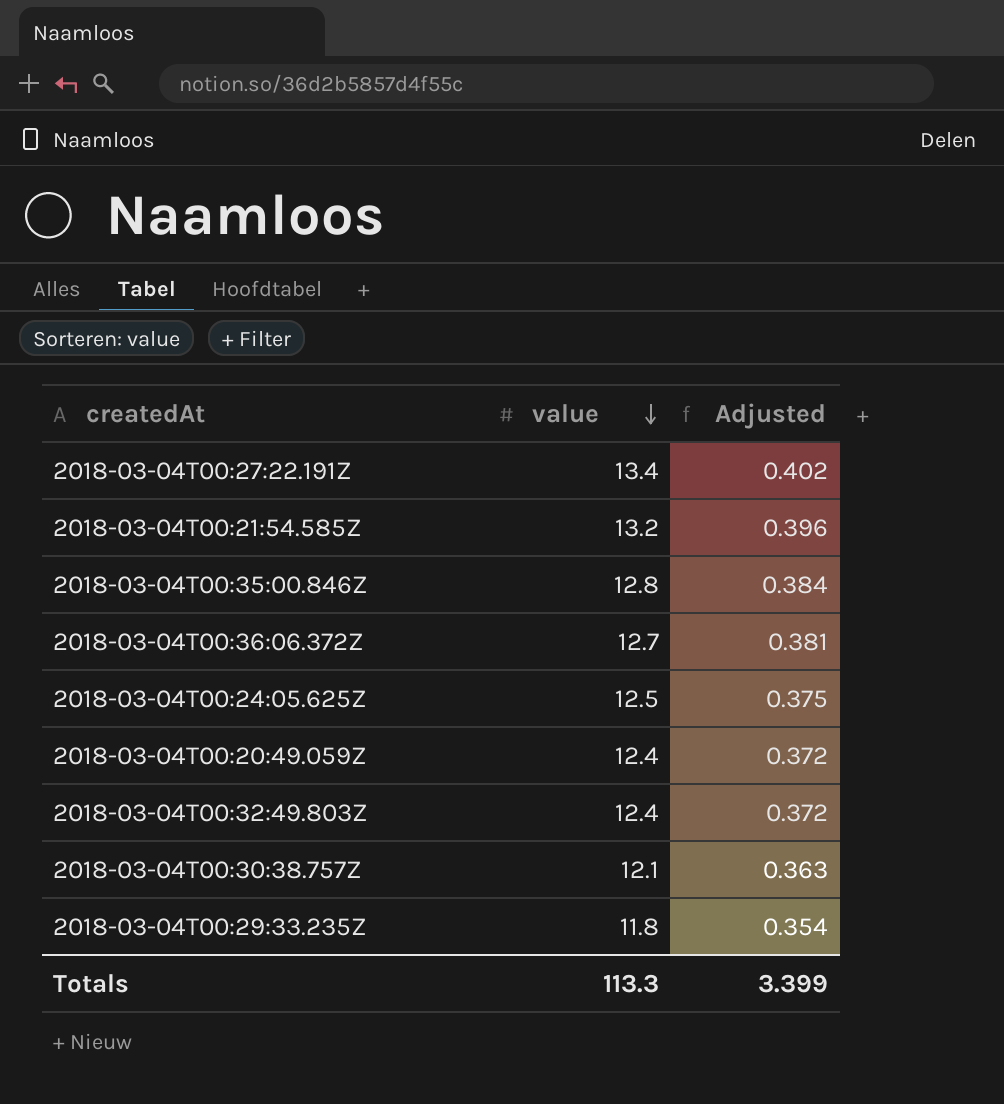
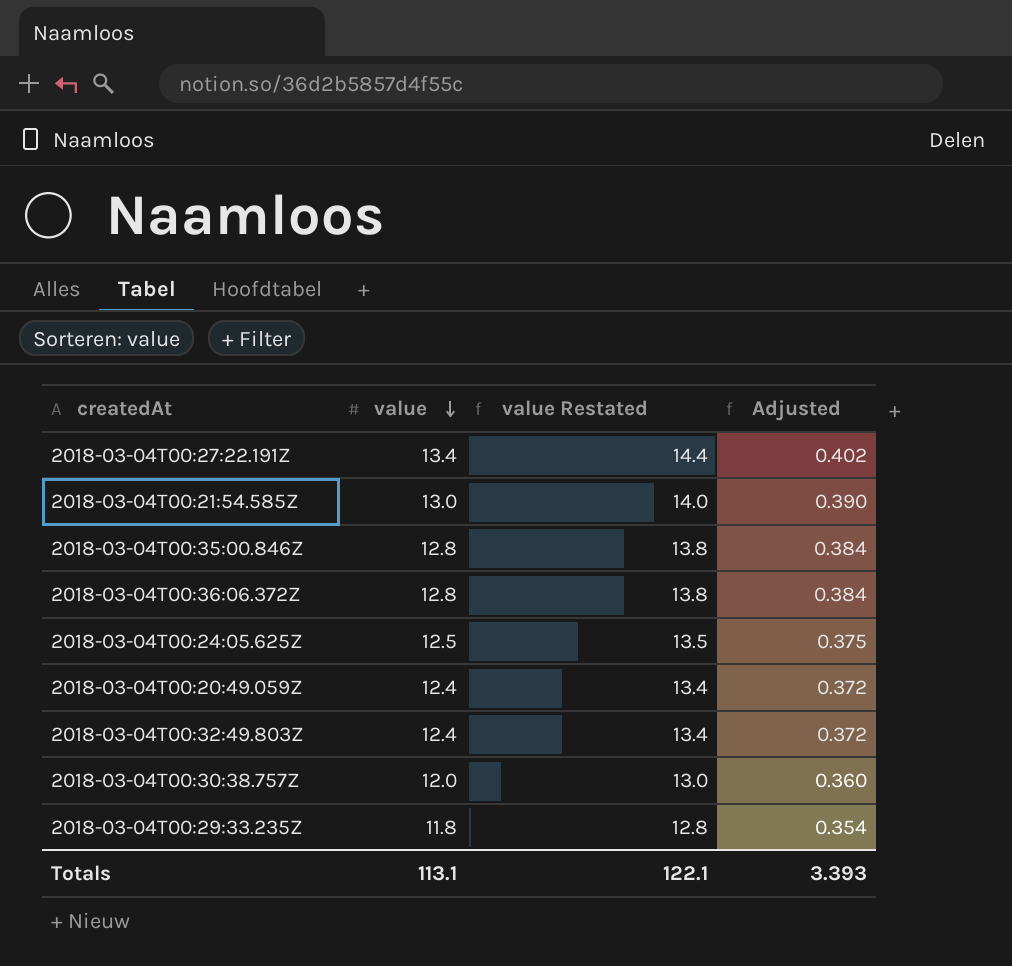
column value Restated | formula: none -> [value] + 1
2018-03-04T00:21:54.585Z | value: 13.2 -> 13.0
2018-03-04T00:21:54.585Z | Adjusted: 0.396 -> 0.390
2018-03-04T00:36:06.372Z | value: 12.7 -> 12.8
2018-03-04T00:36:06.372Z | Adjusted: 0.381 -> 0.384
2018-03-04T00:30:38.757Z | value: 12.1 -> 12.0
2018-03-04T00:30:38.757Z | Adjusted: 0.363 -> 0.360
Totals | value: 113.3 -> 113.1
Totals | Adjusted: 3.399 -> 3.393

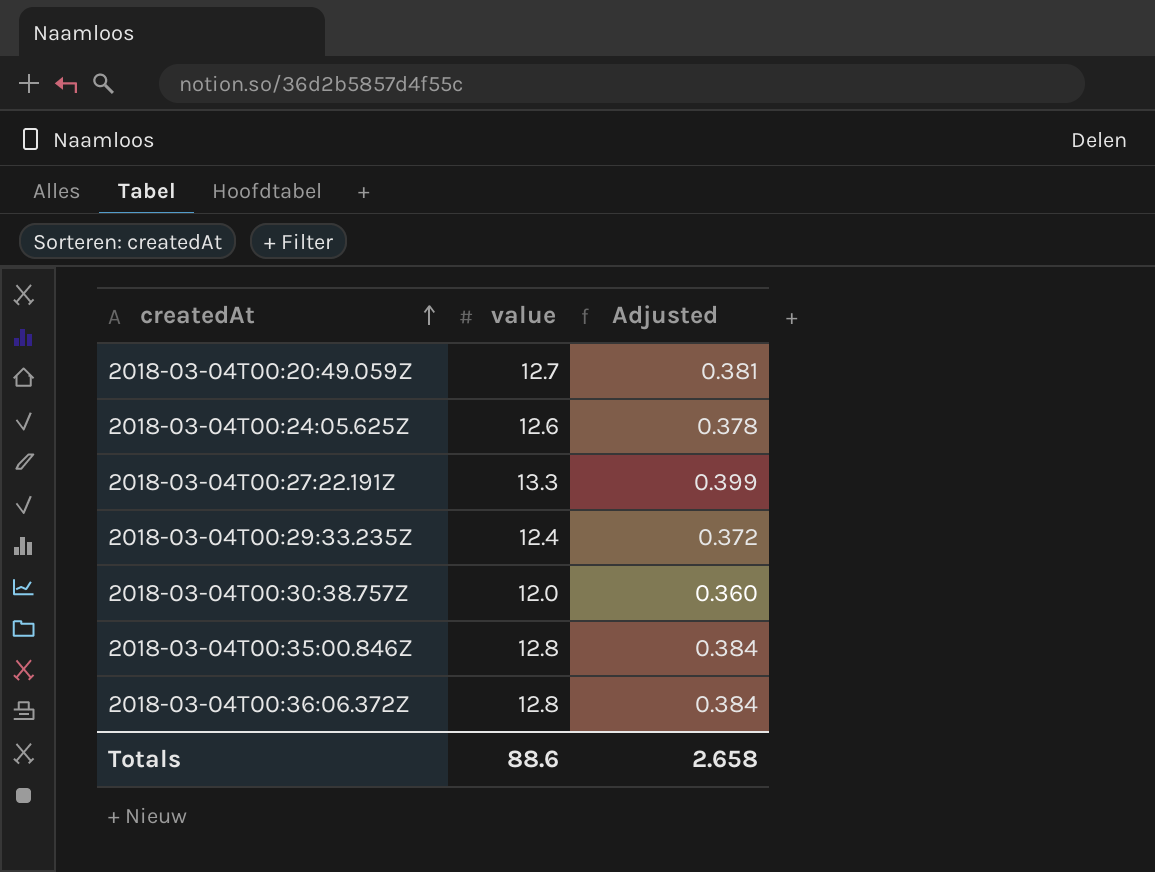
row order: value descending -> createdAt ascending
column value Restated | formula: [value] + 1 -> none
row 2018-03-04T00:21:54.585Z: 13.0 | 14.0 | 0.390 -> none
row 2018-03-04T00:32:49.803Z: 12.4 | 13.4 | 0.372 -> none
2018-03-04T00:20:49.059Z | value: 12.4 -> 12.7
2018-03-04T00:20:49.059Z | Adjusted: 0.372 -> 0.381
2018-03-04T00:24:05.625Z | value: 12.5 -> 12.6
2018-03-04T00:24:05.625Z | Adjusted: 0.375 -> 0.378
2018-03-04T00:27:22.191Z | value: 13.4 -> 13.3
2018-03-04T00:27:22.191Z | Adjusted: 0.402 -> 0.399
2018-03-04T00:29:33.235Z | value: 11.8 -> 12.4
2018-03-04T00:29:33.235Z | Adjusted: 0.354 -> 0.372
Totals | value: 113.1 -> 88.6
Totals | Adjusted: 3.393 -> 2.658

